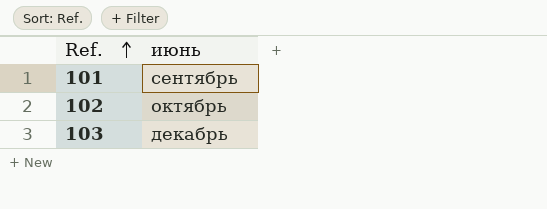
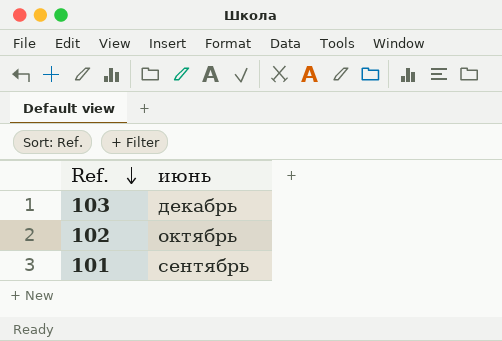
row order: Ref. ascending -> Ref. descending

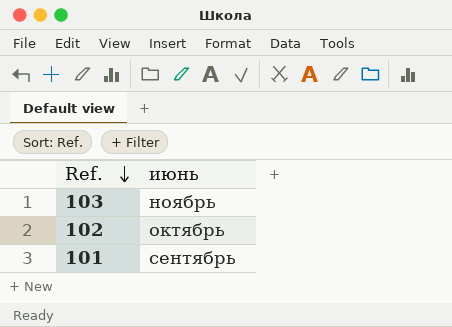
103 | июнь: декабрь -> ноябрь

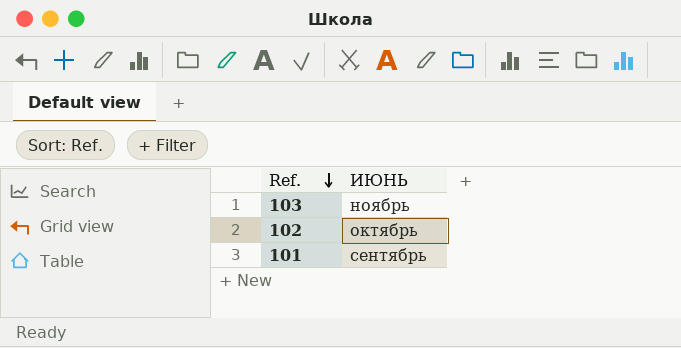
column name: июнь -> ИЮНЬ

